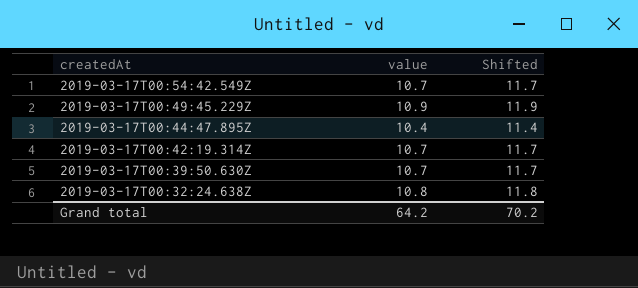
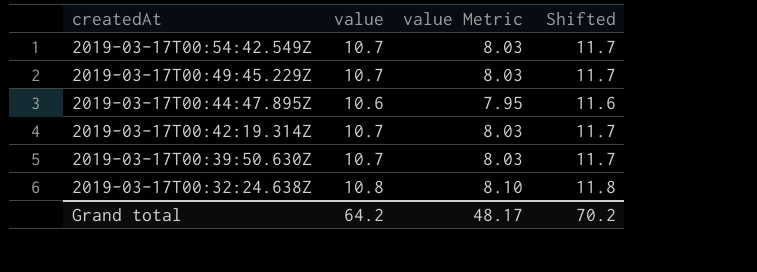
column value Metric | formula: none -> [value] * 0.75
2019-03-17T00:49:45.229Z | value: 10.9 -> 10.7
2019-03-17T00:49:45.229Z | Shifted: 11.9 -> 11.7
2019-03-17T00:44:47.895Z | value: 10.4 -> 10.6
2019-03-17T00:44:47.895Z | Shifted: 11.4 -> 11.6

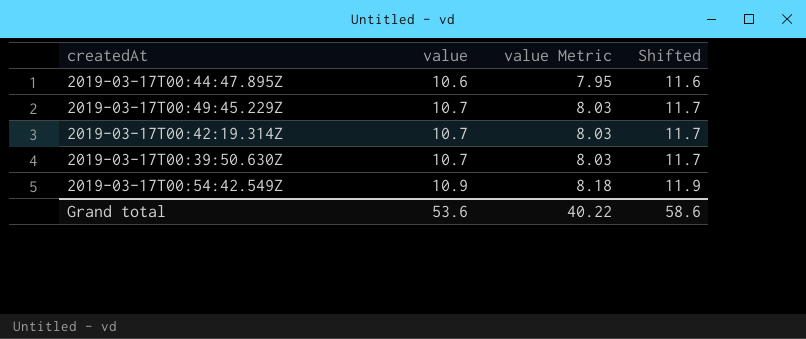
row order: createdAt descending -> value ascending
row 2019-03-17T00:32:24.638Z: 10.8 | 8.10 | 11.8 -> none
2019-03-17T00:54:42.549Z | value: 10.7 -> 10.9
2019-03-17T00:54:42.549Z | value Metric: 8.03 -> 8.18
2019-03-17T00:54:42.549Z | Shifted: 11.7 -> 11.9
Grand total | value: 64.2 -> 53.6
Grand total | value Metric: 48.17 -> 40.22
Grand total | Shifted: 70.2 -> 58.6

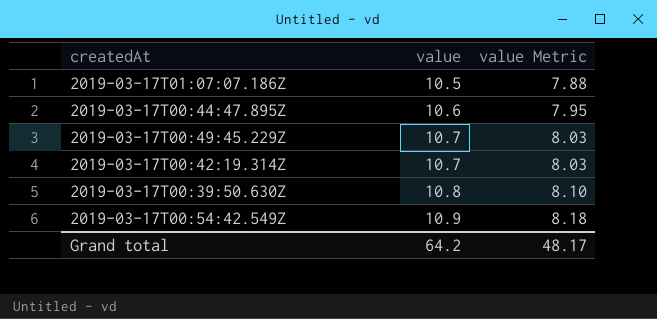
column Shifted | formula: [value] + 1 -> none
row 2019-03-17T01:07:07.186Z: none -> 10.5 | 7.88
2019-03-17T00:39:50.630Z | value: 10.7 -> 10.8
2019-03-17T00:39:50.630Z | value Metric: 8.03 -> 8.10
Grand total | value: 53.6 -> 64.2
Grand total | value Metric: 40.22 -> 48.17

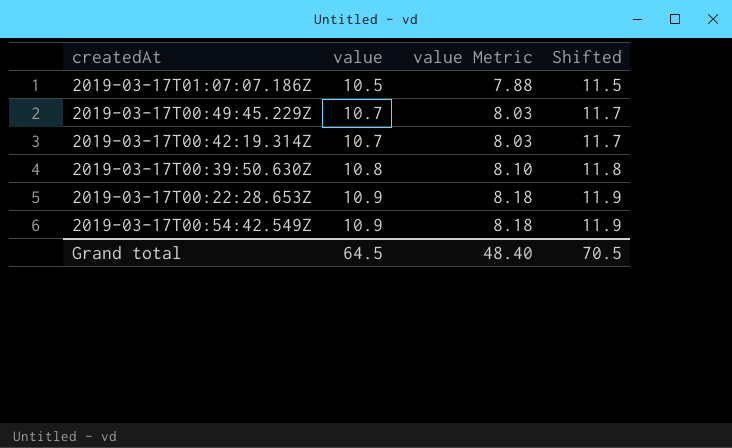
column Shifted | formula: none -> [value] + 1
row 2019-03-17T00:44:47.895Z: 10.6 | 7.95 -> none
row 2019-03-17T00:22:28.653Z: none -> 10.9 | 8.18 | 11.9
Grand total | value: 64.2 -> 64.5
Grand total | value Metric: 48.17 -> 48.40

